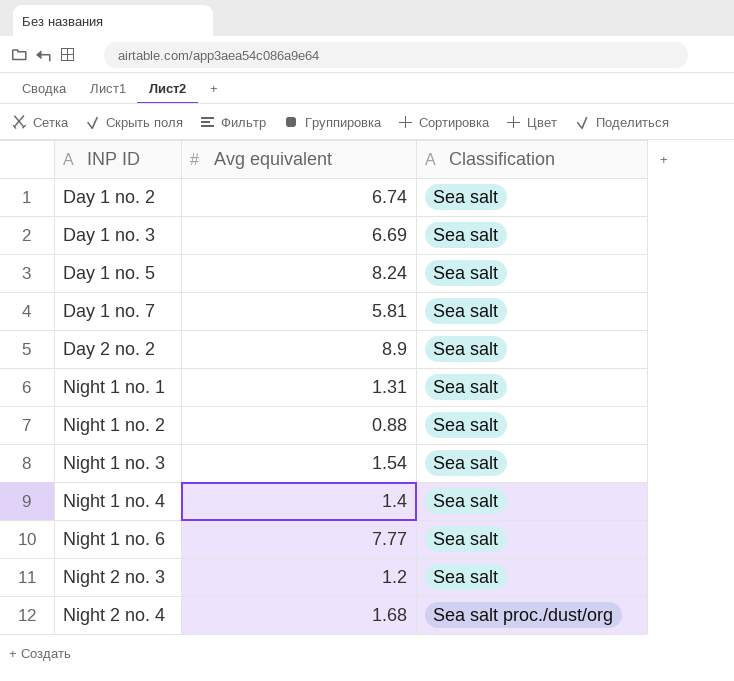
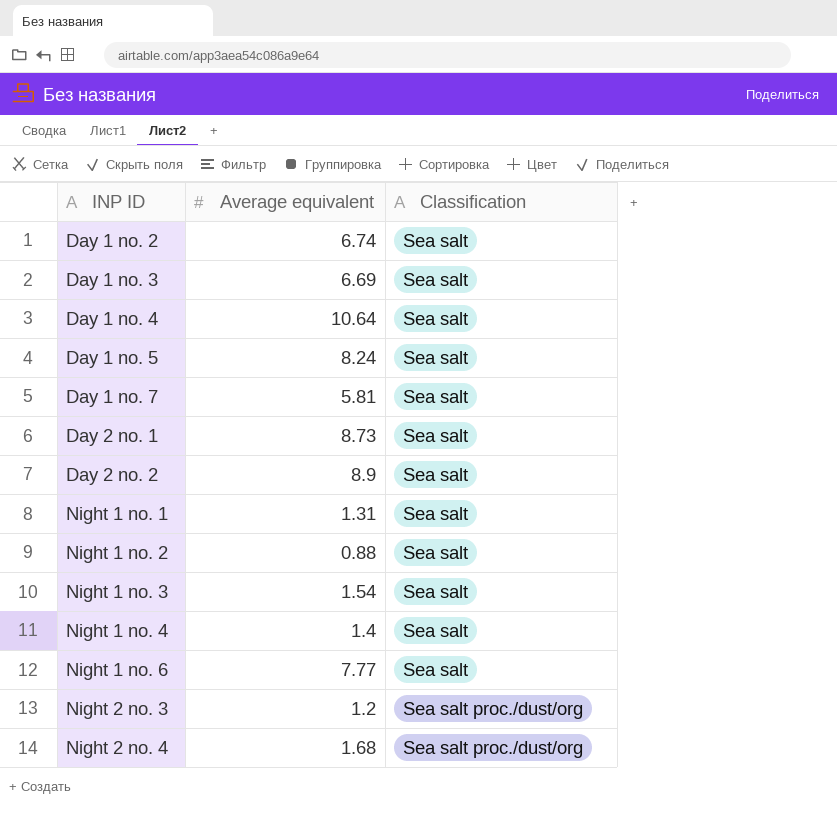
column name: Avg equivalent -> Average equivalent
row Day 1 no. 4: none -> 10.64 | Sea salt
row Day 2 no. 1: none -> 8.73 | Sea salt
Night 2 no. 3 | Classification: Sea salt -> Sea salt proc./dust/org

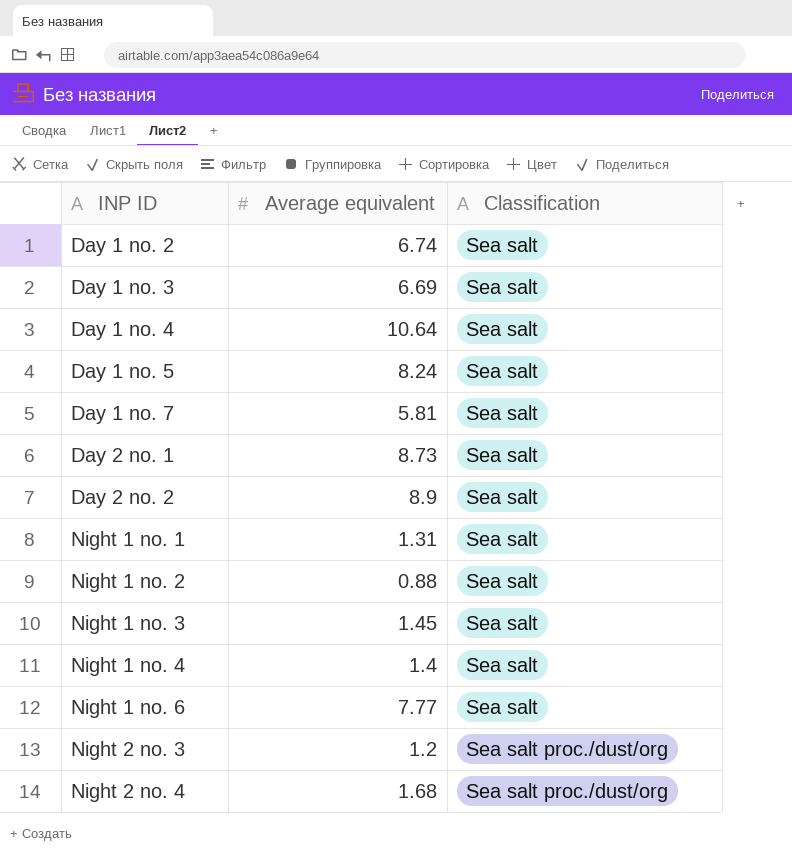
Night 1 no. 3 | Average equivalent: 1.54 -> 1.45

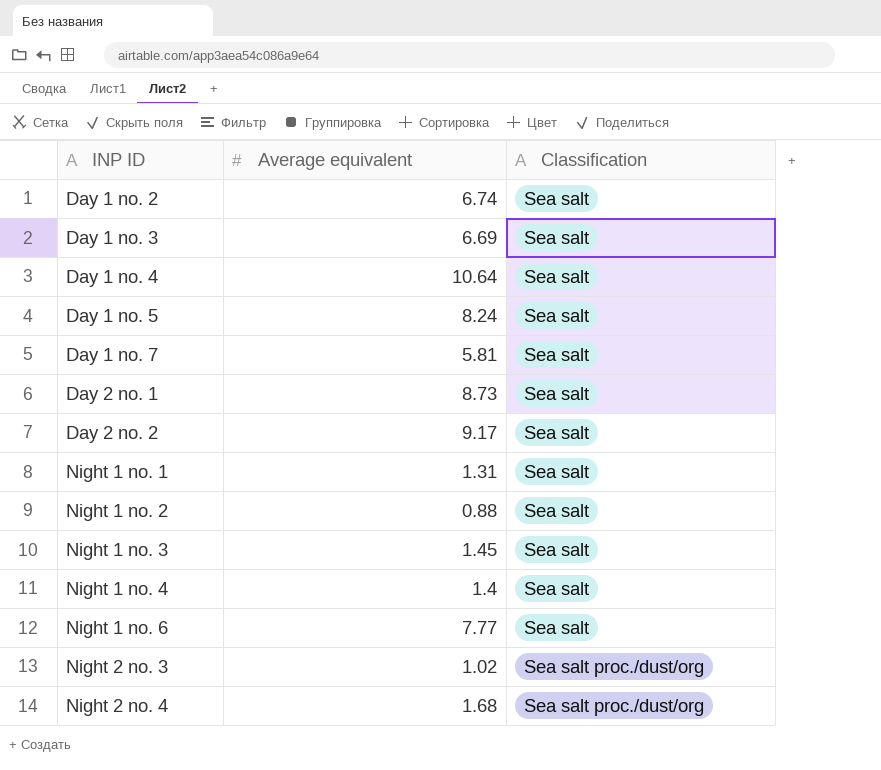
Day 2 no. 2 | Average equivalent: 8.9 -> 9.17
Night 2 no. 3 | Average equivalent: 1.2 -> 1.02

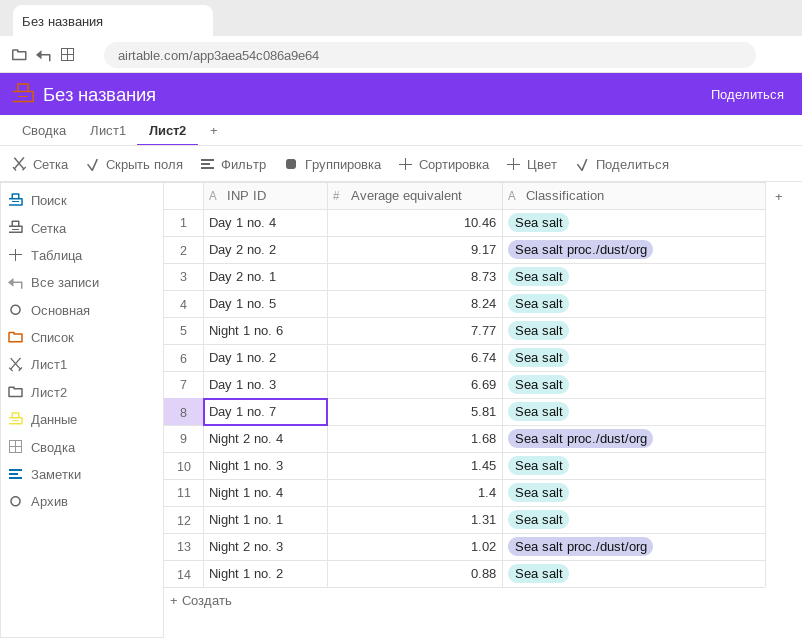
row order: INP ID ascending -> Average equivalent descending
Day 1 no. 4 | Average equivalent: 10.64 -> 10.46
Day 2 no. 2 | Classification: Sea salt -> Sea salt proc./dust/org

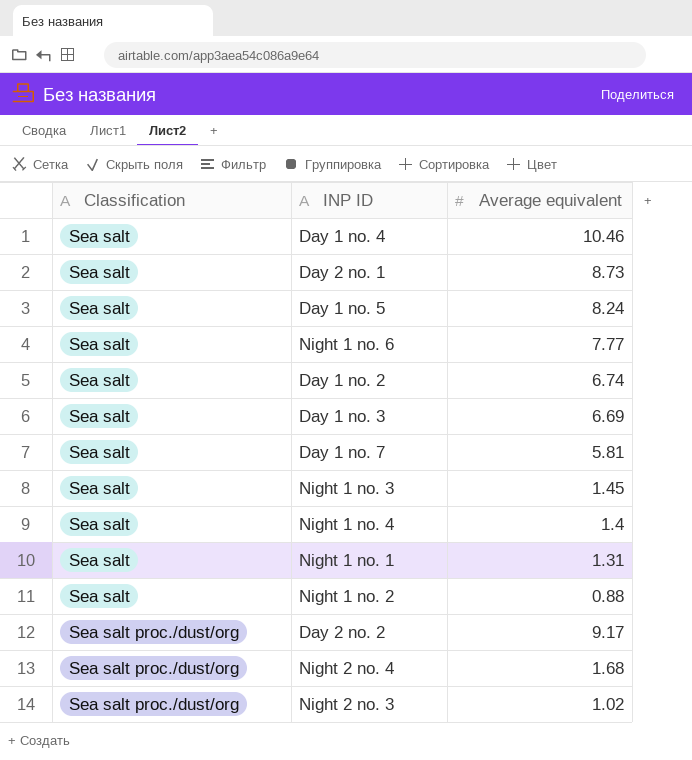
row order: Average equivalent descending -> Classification ascending
column Classification | position: 3 -> 1

